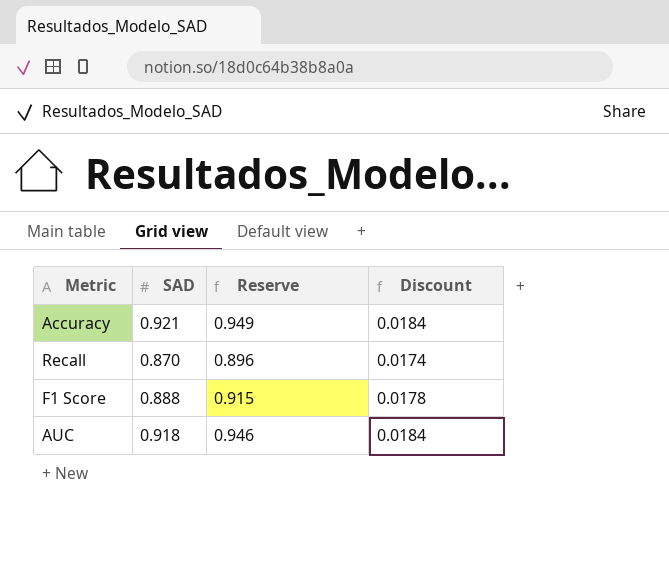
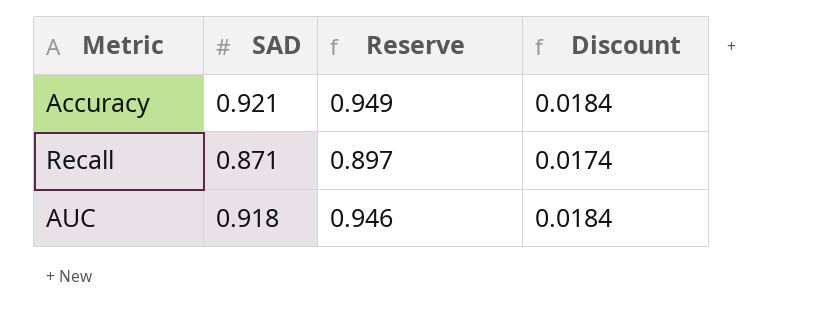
row F1 Score: 0.888 | 0.915 | 0.0178 -> none
Recall | SAD: 0.870 -> 0.871
Recall | Reserve: 0.896 -> 0.897

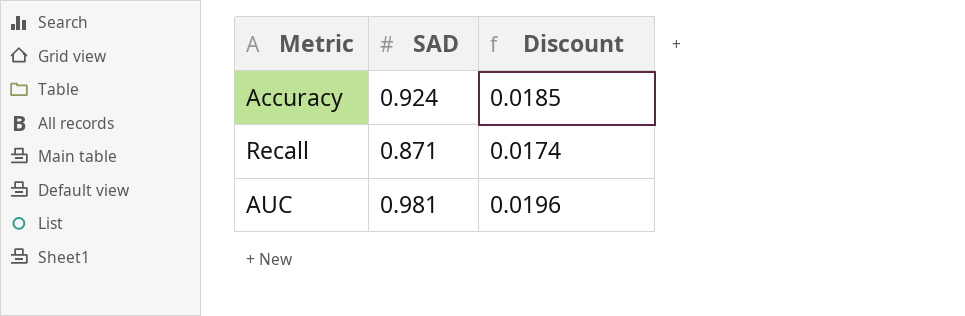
column Reserve | formula: [SAD] * 1.03 -> none
Accuracy | SAD: 0.921 -> 0.924
Accuracy | Discount: 0.0184 -> 0.0185
AUC | SAD: 0.918 -> 0.981
AUC | Discount: 0.0184 -> 0.0196

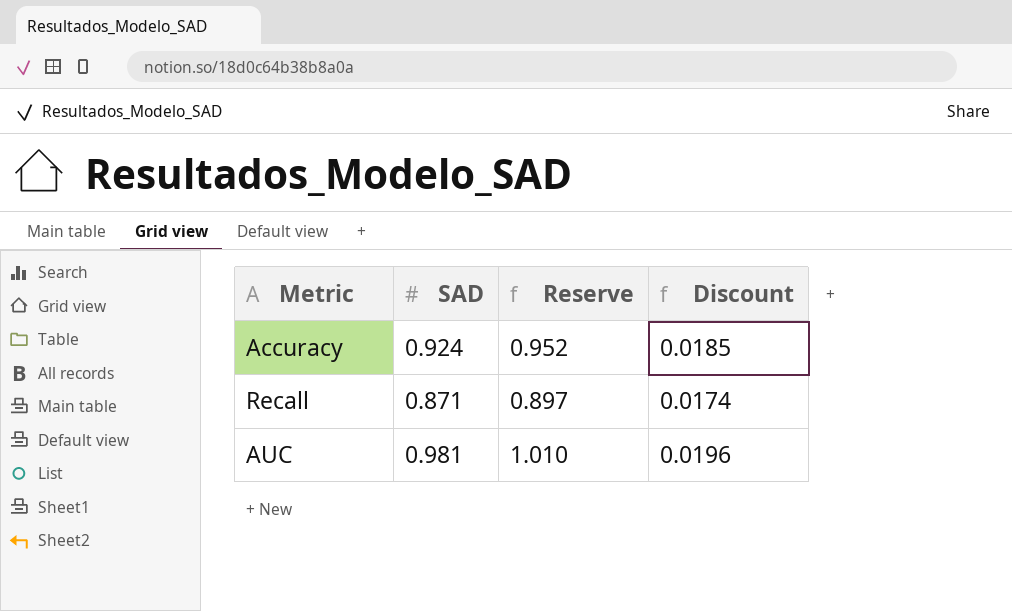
column Reserve | formula: none -> [SAD] * 1.03

